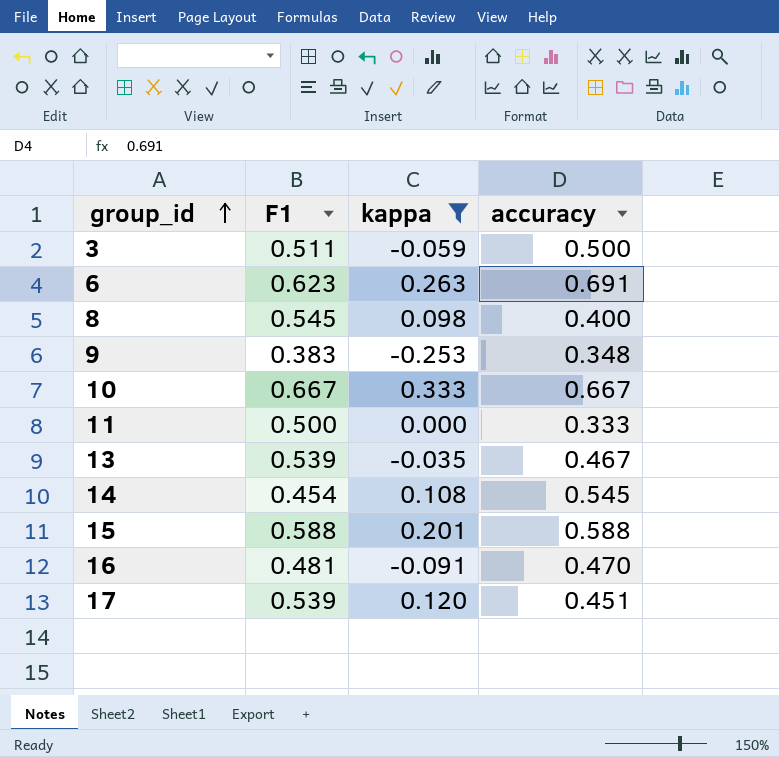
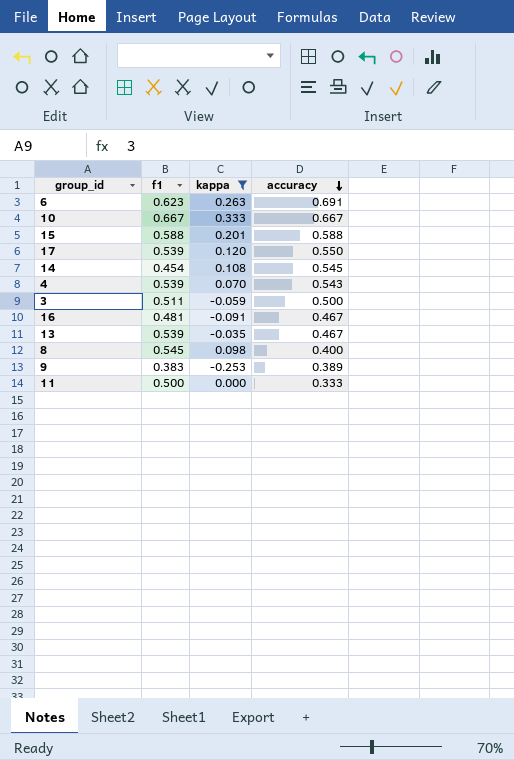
row order: group_id ascending -> accuracy descending
column name: F1 -> f1
17 | accuracy: 0.451 -> 0.550
row 4: none -> 0.539 | 0.070 | 0.543
16 | accuracy: 0.470 -> 0.467
9 | accuracy: 0.348 -> 0.389

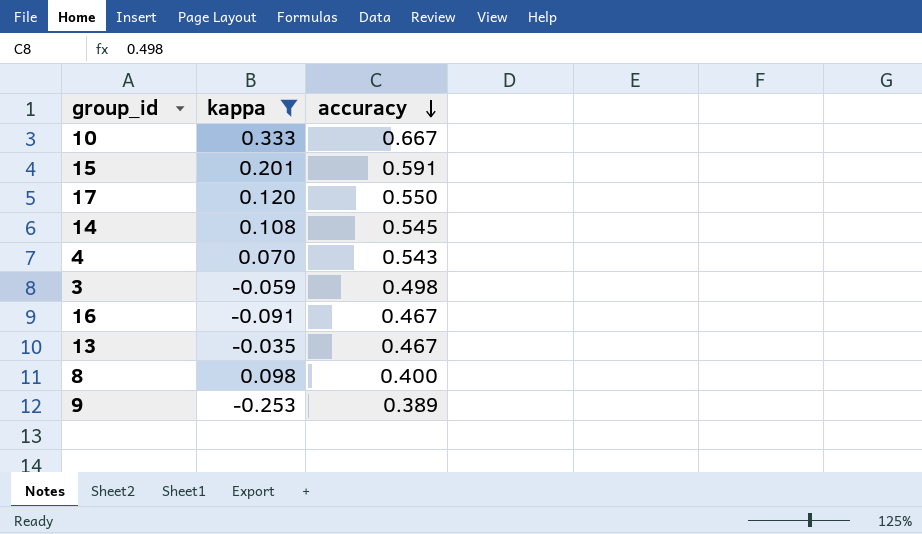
column f1 | position: 2 -> none
row 6: 0.623 | 0.263 | 0.691 -> none
row 11: 0.500 | 0.000 | 0.333 -> none
15 | accuracy: 0.588 -> 0.591
3 | accuracy: 0.500 -> 0.498

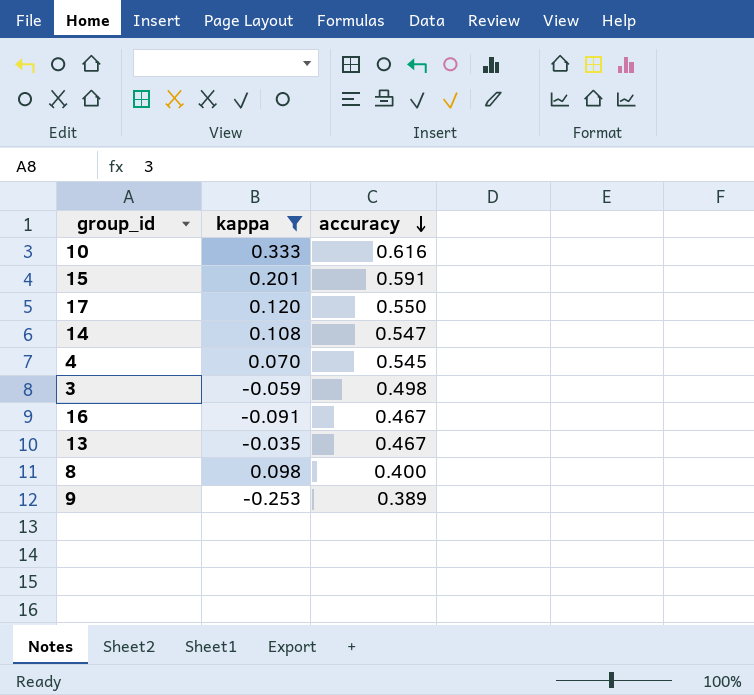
10 | accuracy: 0.667 -> 0.616
14 | accuracy: 0.545 -> 0.547
4 | accuracy: 0.543 -> 0.545

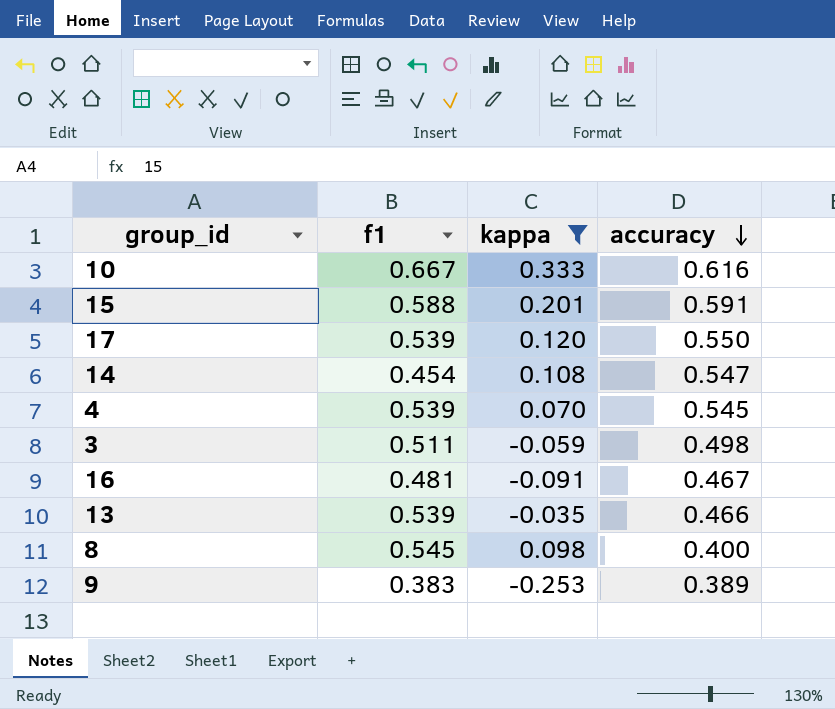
column f1 | position: none -> 2
13 | accuracy: 0.467 -> 0.466

